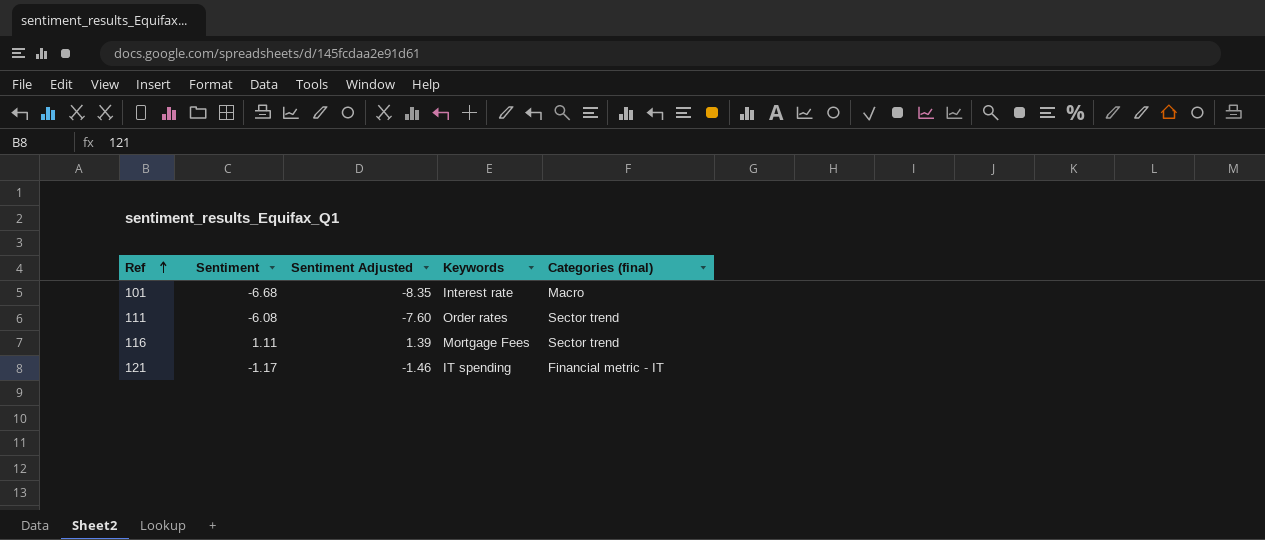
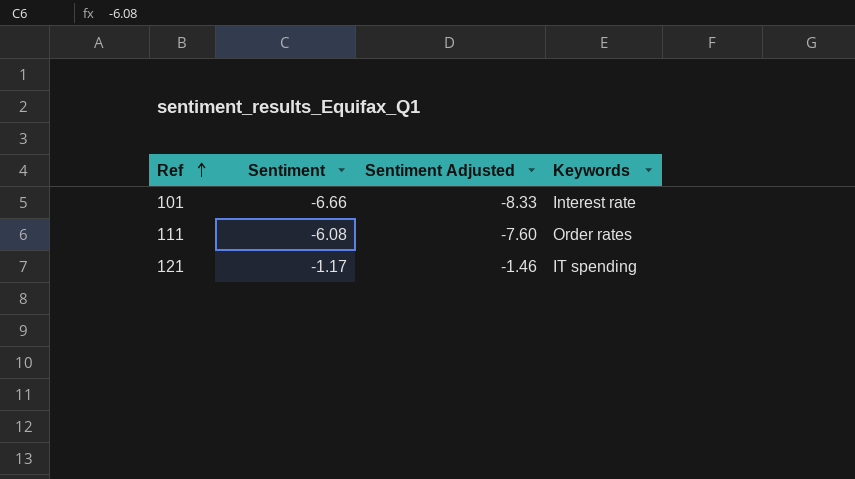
column Categories (final) | position: 5 -> none
row 116: 1.11 | 1.39 | Mortgage Fees | Sector trend -> none
101 | Sentiment: -6.68 -> -6.66
101 | Sentiment Adjusted: -8.35 -> -8.33

